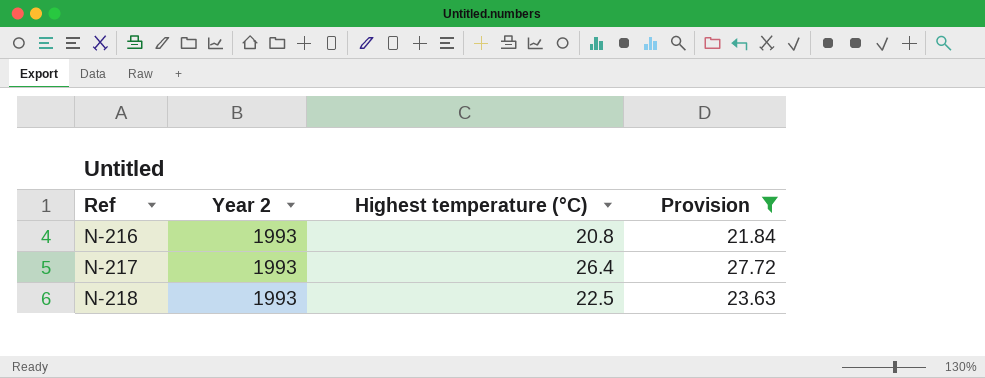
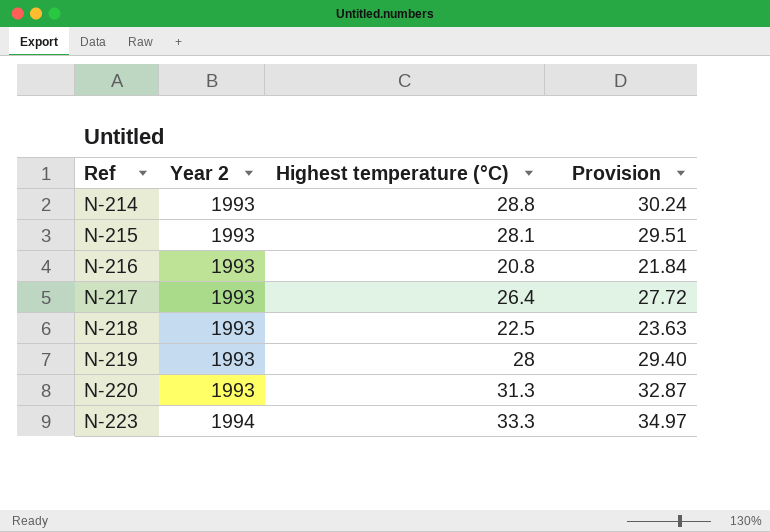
filter: Provision <= 27.72 -> none

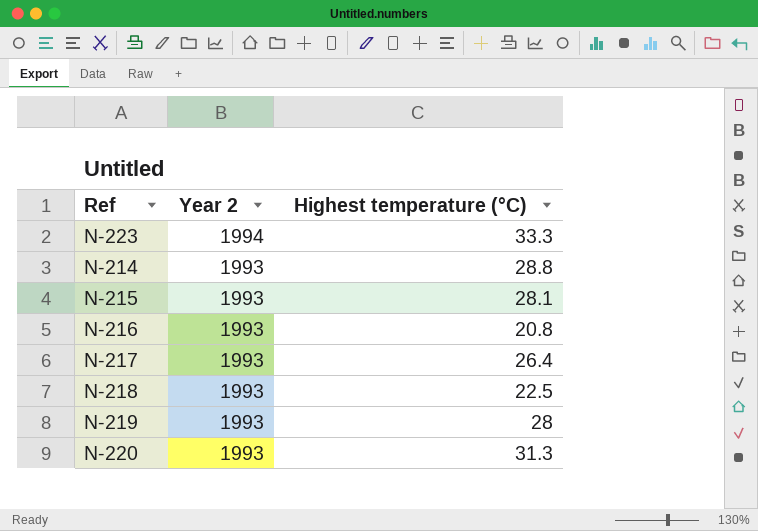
row order: Ref ascending -> Year 2 descending
column Provision | formula: [Highest temperature (°C)] * 1.05 -> none

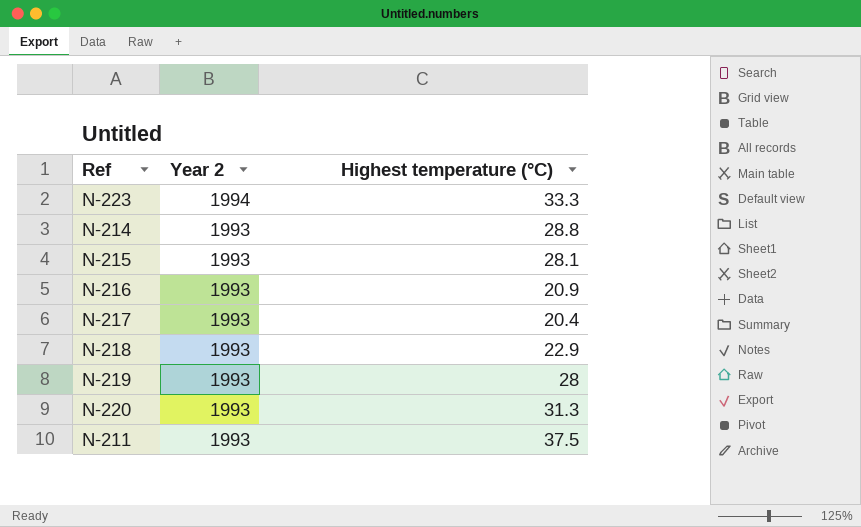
N-216 | Highest temperature (°C): 20.8 -> 20.9
N-217 | Highest temperature (°C): 26.4 -> 20.4
N-218 | Highest temperature (°C): 22.5 -> 22.9
row N-211: none -> 1993 | 37.5

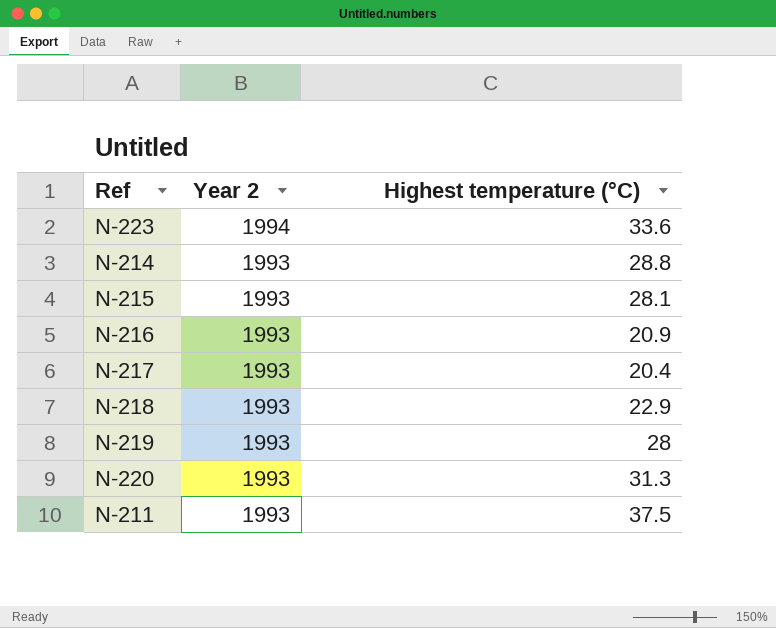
N-223 | Highest temperature (°C): 33.3 -> 33.6

